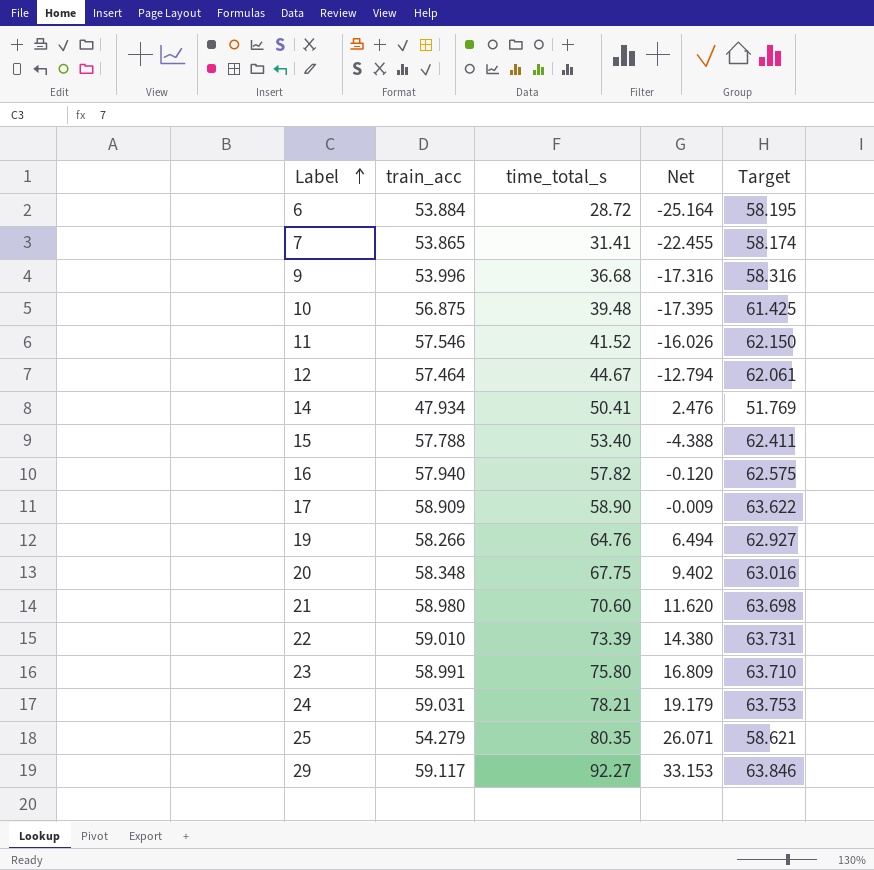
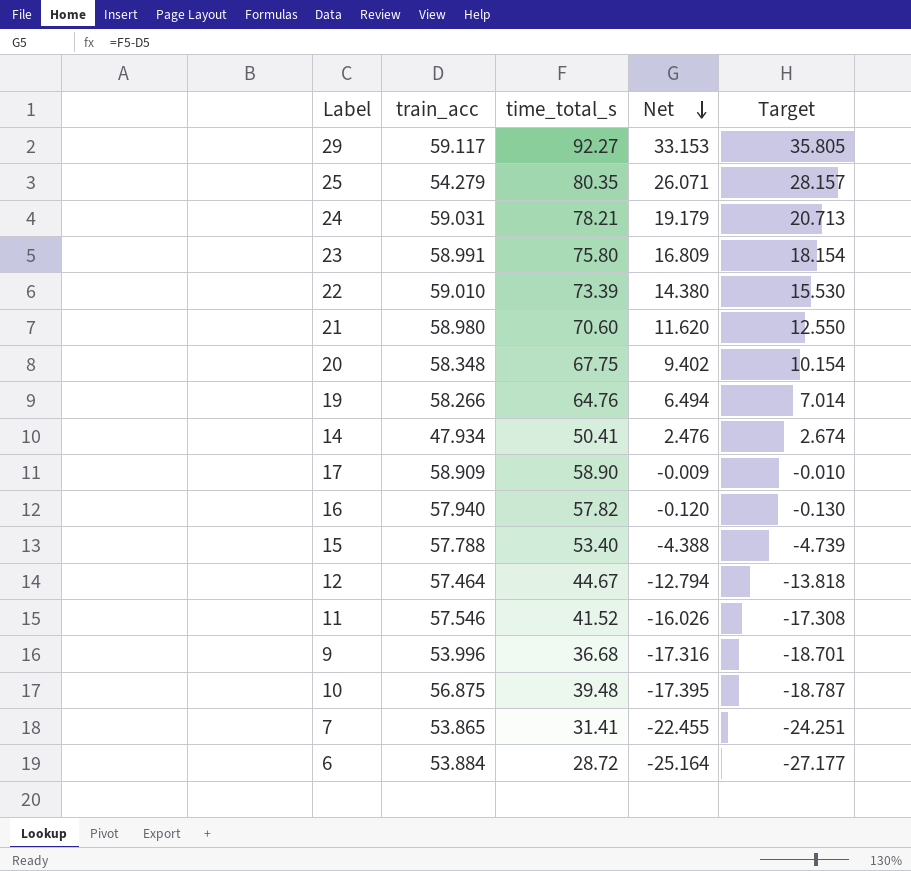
row order: Label ascending -> Net descending
column Target | formula: [train_acc] * 1.08 -> [Net] * 1.08

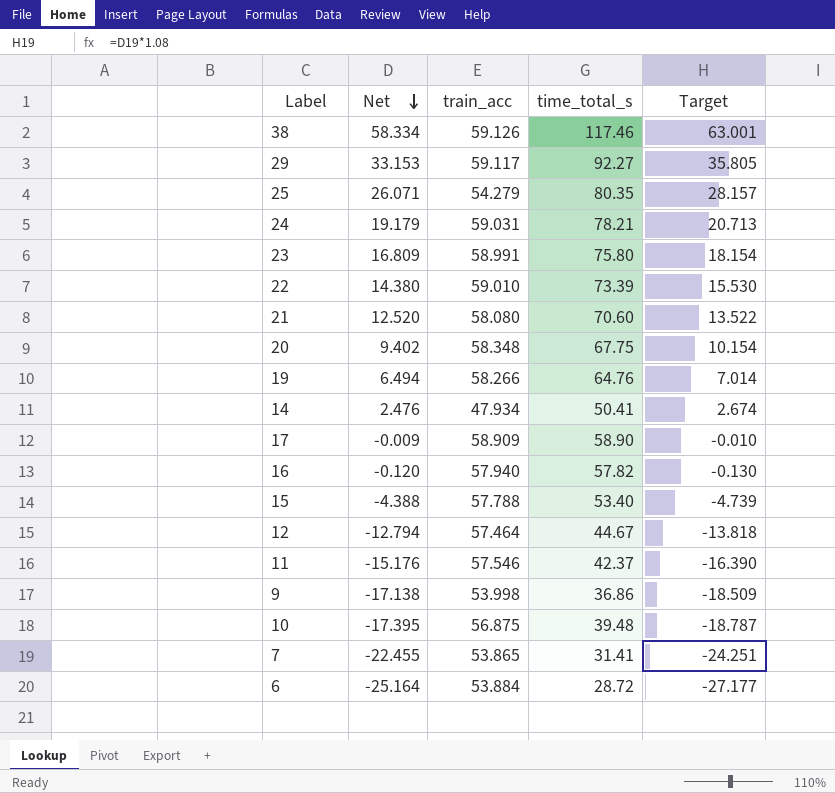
column Net | position: 4 -> 2
row 38: none -> 58.334 | 59.126 | 117.46 | 63.001
21 | Net: 11.620 -> 12.520
21 | train_acc: 58.980 -> 58.080
21 | Target: 12.550 -> 13.522
11 | Net: -16.026 -> -15.176
11 | time_total_s: 41.52 -> 42.37
11 | Target: -17.308 -> -16.390
9 | Net: -17.316 -> -17.138
9 | train_acc: 53.996 -> 53.998
9 | time_total_s: 36.68 -> 36.86
9 | Target: -18.701 -> -18.509

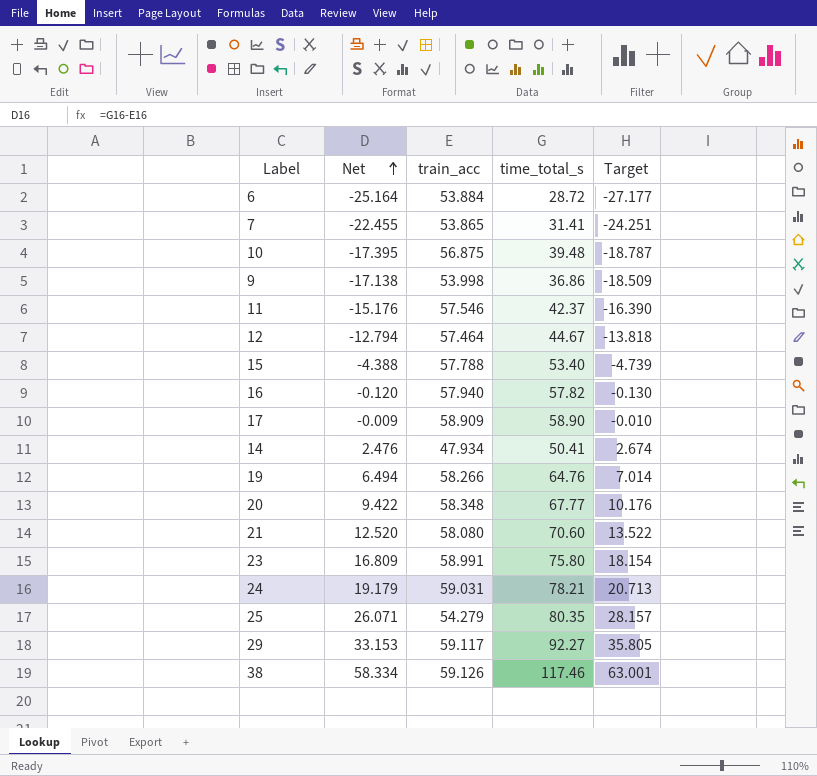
row order: Net descending -> Net ascending
row 22: 14.380 | 59.010 | 73.39 | 15.530 -> none
20 | Net: 9.402 -> 9.422
20 | time_total_s: 67.75 -> 67.77
20 | Target: 10.154 -> 10.176

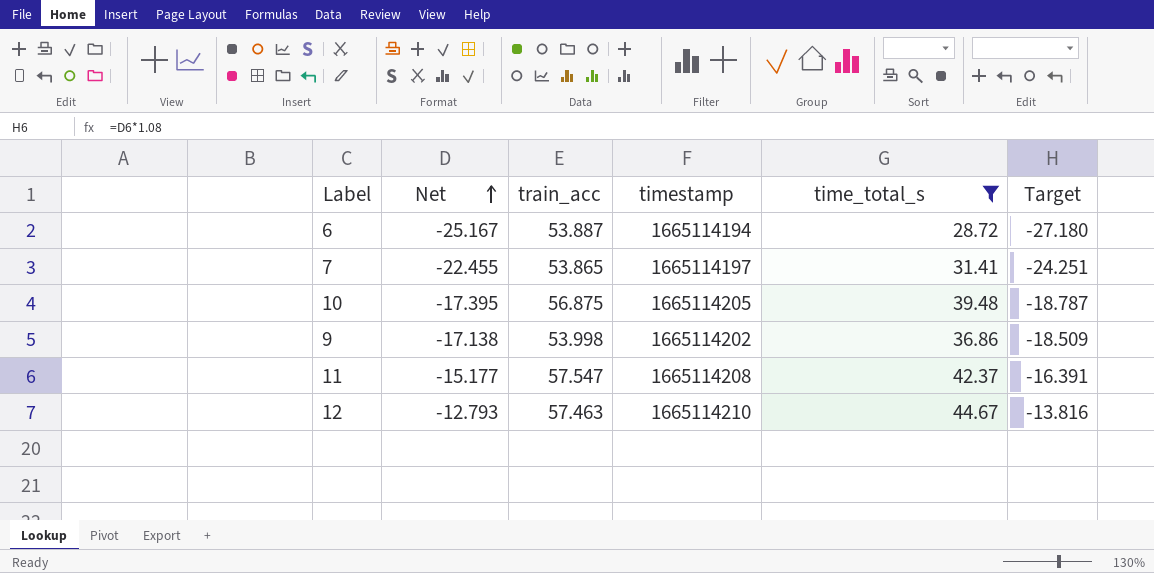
filter: none -> time_total_s <= 44.67
column timestamp | position: none -> 4
6 | Net: -25.164 -> -25.167
6 | train_acc: 53.884 -> 53.887
6 | Target: -27.177 -> -27.180
11 | Net: -15.176 -> -15.177
11 | train_acc: 57.546 -> 57.547
11 | Target: -16.390 -> -16.391
12 | Net: -12.794 -> -12.793
12 | train_acc: 57.464 -> 57.463
12 | Target: -13.818 -> -13.816

